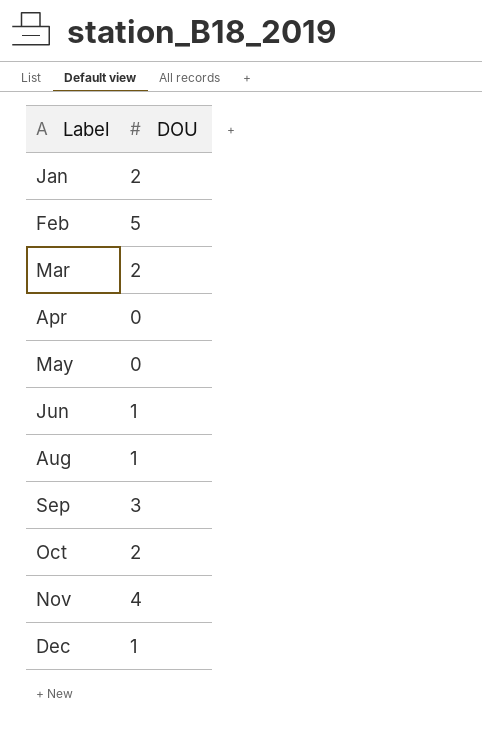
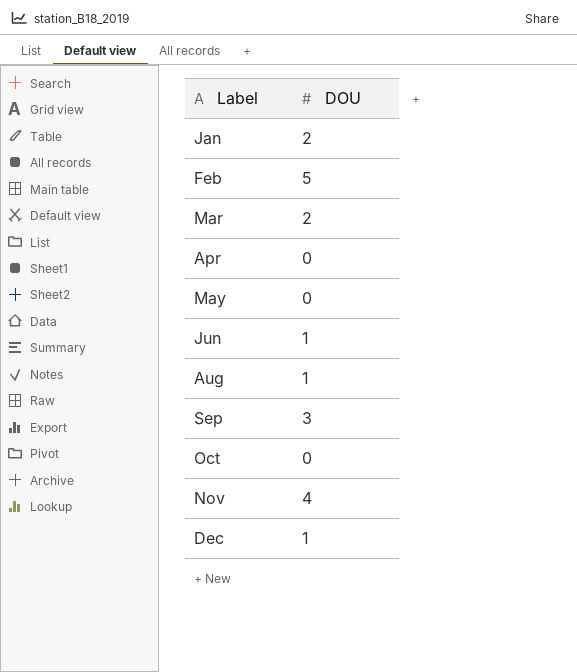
Oct | DOU: 2 -> 0

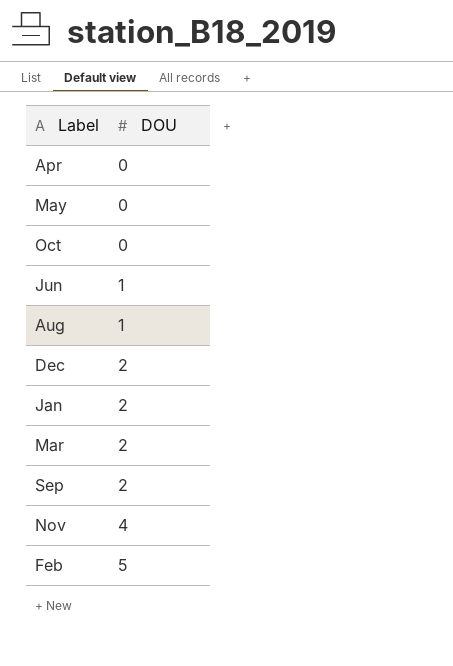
row order: Label ascending -> DOU ascending
Dec | DOU: 1 -> 2
Sep | DOU: 3 -> 2

